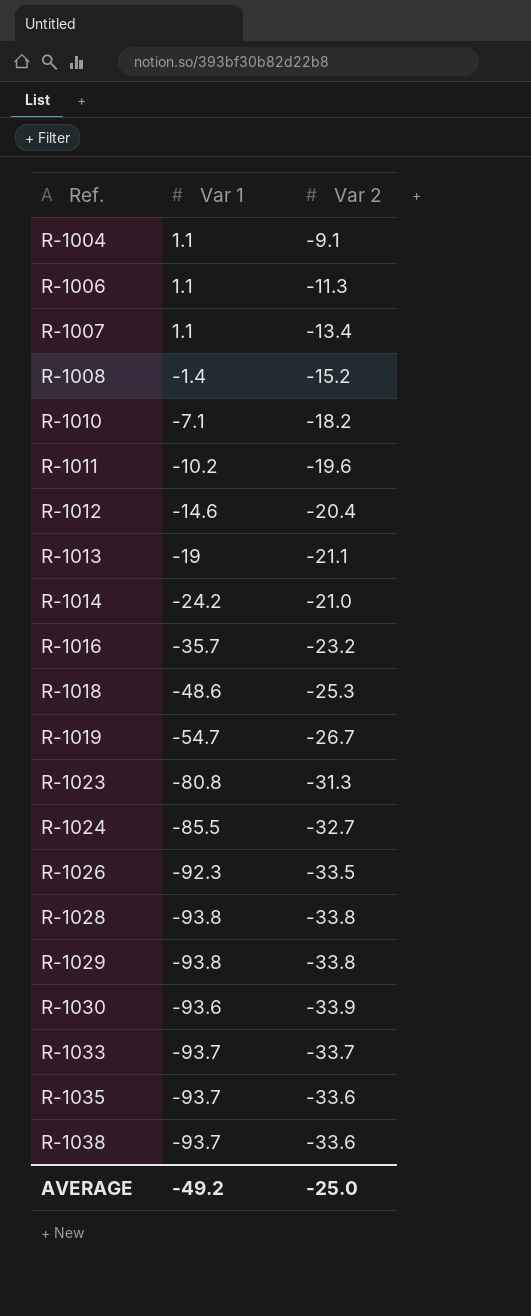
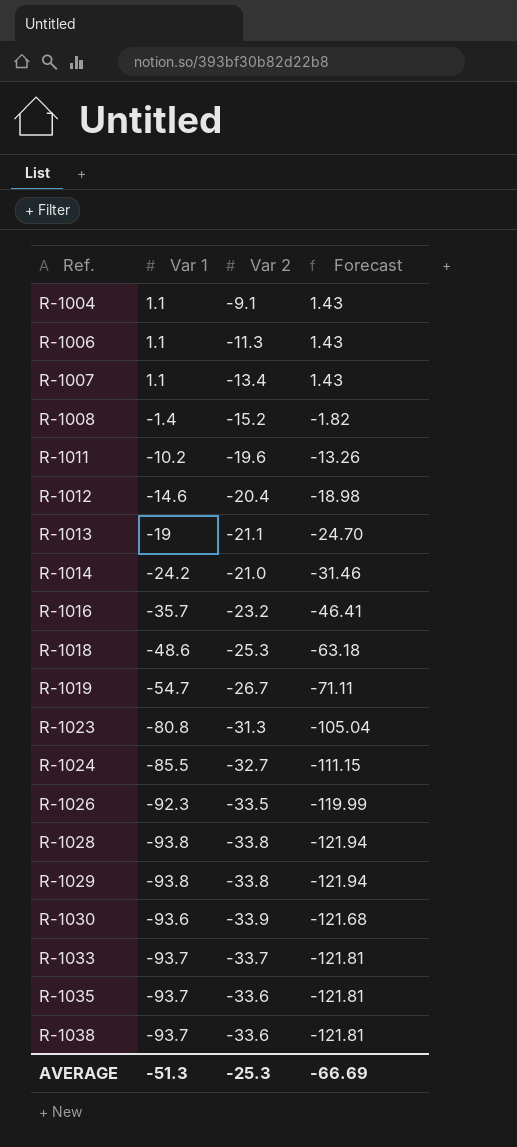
column Forecast | formula: none -> [Var 1] * 1.3
row R-1010: -7.1 | -18.2 -> none
AVERAGE | Var 1: -49.2 -> -51.3
AVERAGE | Var 2: -25.0 -> -25.3

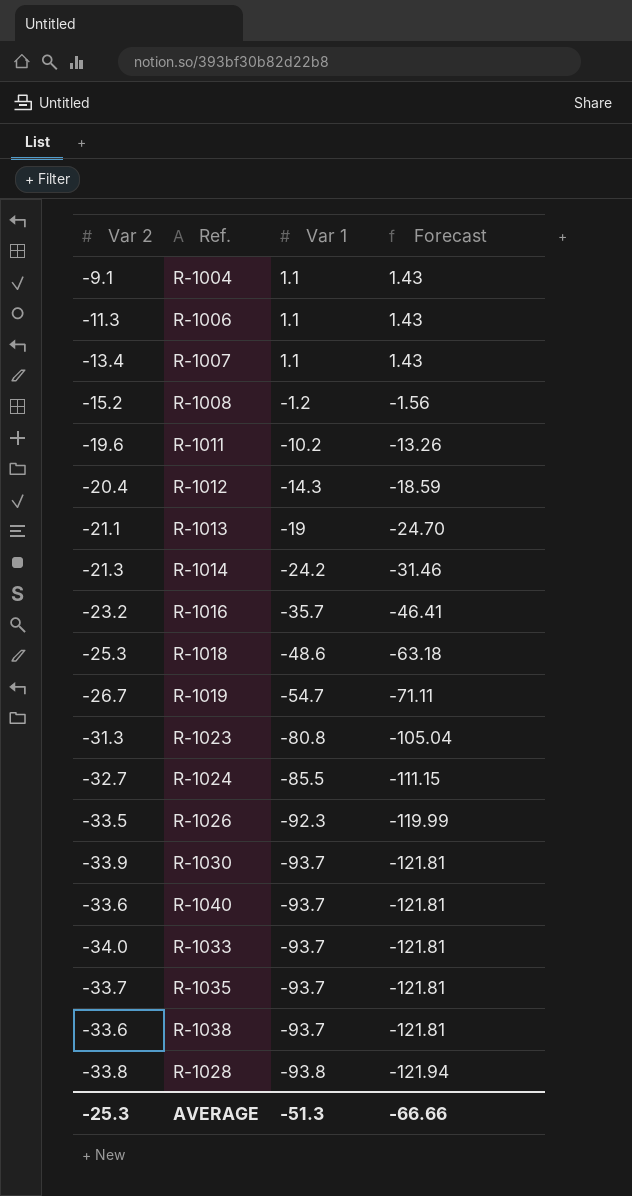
row order: Ref. ascending -> Var 1 descending
column Var 2 | position: 3 -> 1
row R-1029: -93.8 | -33.8 | -121.94 -> none
R-1008 | Var 1: -1.4 -> -1.2
R-1008 | Forecast: -1.82 -> -1.56
R-1012 | Var 1: -14.6 -> -14.3
R-1012 | Forecast: -18.98 -> -18.59
R-1014 | Var 2: -21.0 -> -21.3
R-1030 | Var 1: -93.6 -> -93.7
R-1030 | Forecast: -121.68 -> -121.81
row R-1040: none -> -33.6 | -93.7 | -121.81
R-1033 | Var 2: -33.7 -> -34.0
R-1035 | Var 2: -33.6 -> -33.7
AVERAGE | Forecast: -66.69 -> -66.66

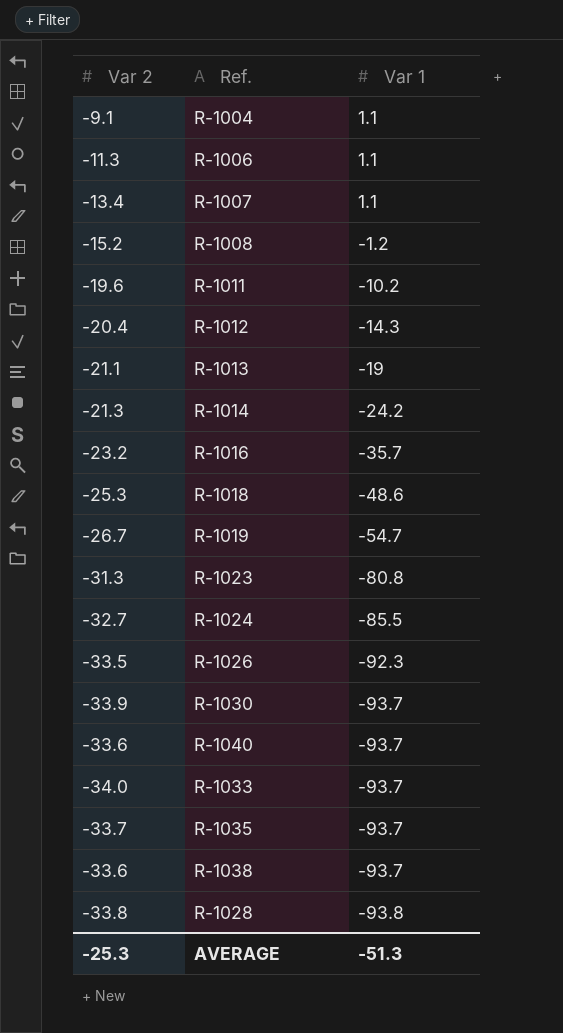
column Forecast | formula: [Var 1] * 1.3 -> none

